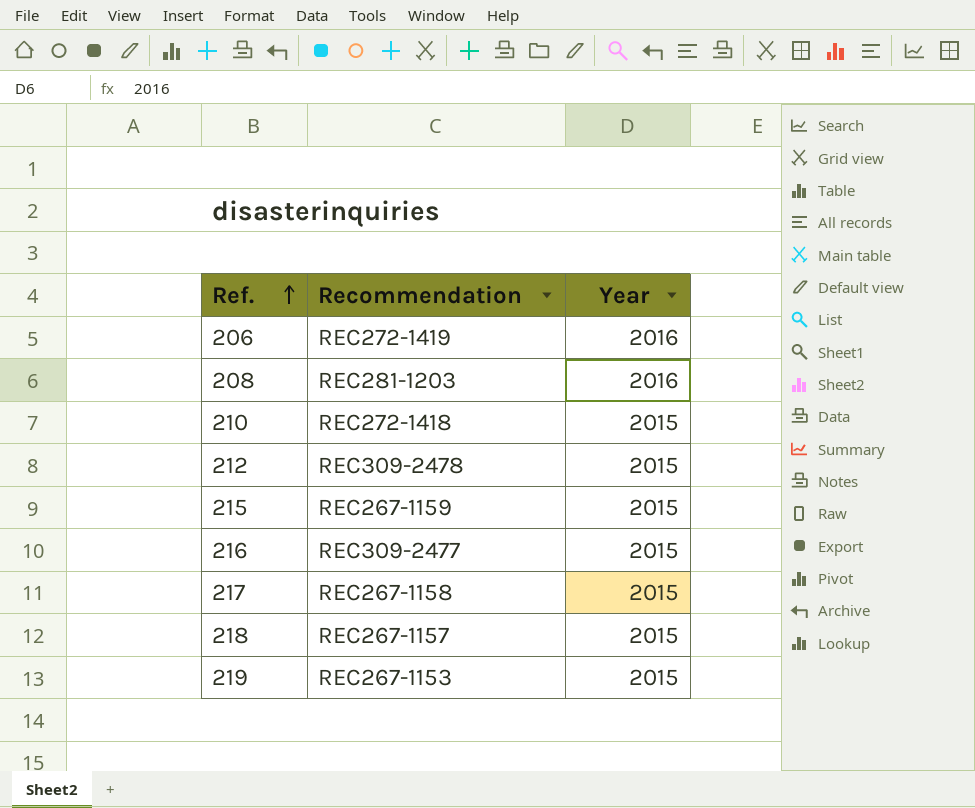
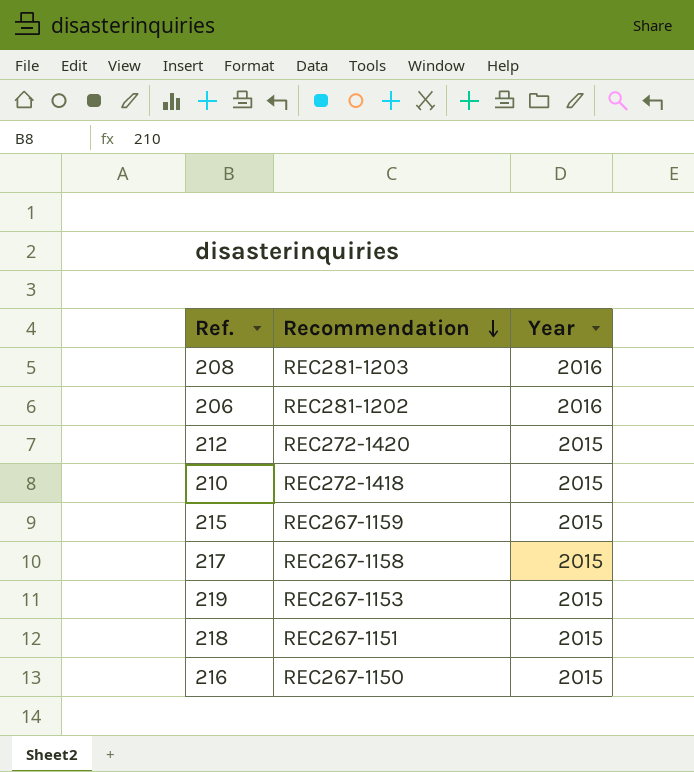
row order: Ref. ascending -> Recommendation descending
206 | Recommendation: REC272-1419 -> REC281-1202
212 | Recommendation: REC309-2478 -> REC272-1420
218 | Recommendation: REC267-1157 -> REC267-1151
216 | Recommendation: REC309-2477 -> REC267-1150

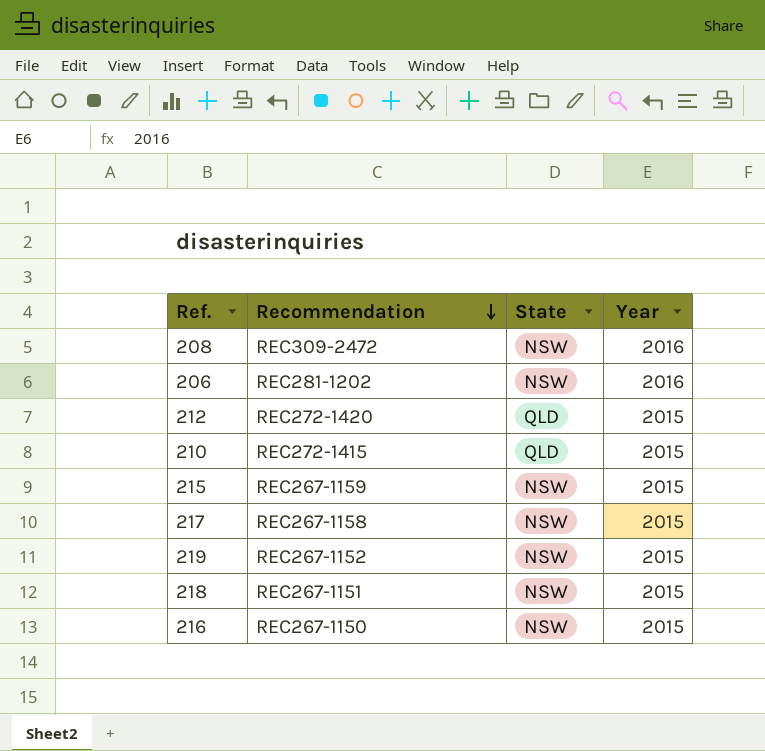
column State | position: none -> 3
208 | Recommendation: REC281-1203 -> REC309-2472
210 | Recommendation: REC272-1418 -> REC272-1415
219 | Recommendation: REC267-1153 -> REC267-1152

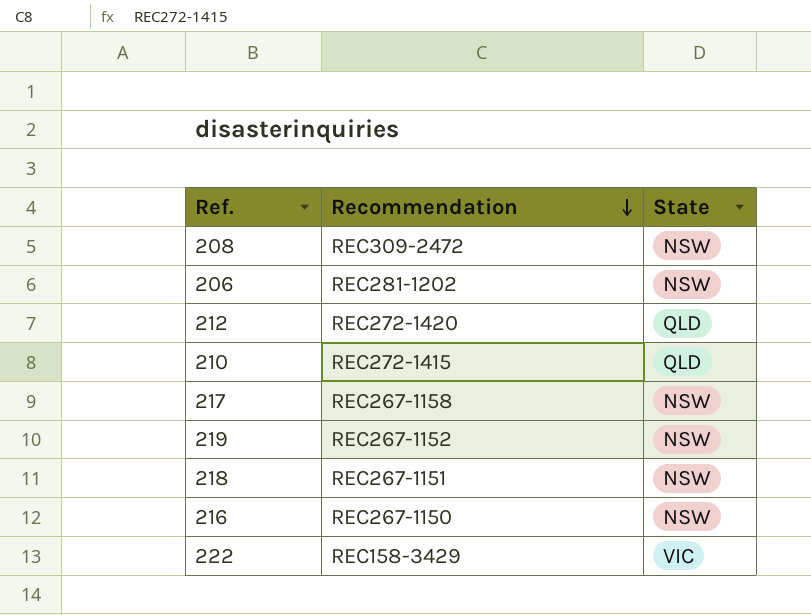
column Year | position: 4 -> none
row 215: REC267-1159 | NSW | 2015 -> none
row 222: none -> REC158-3429 | VIC

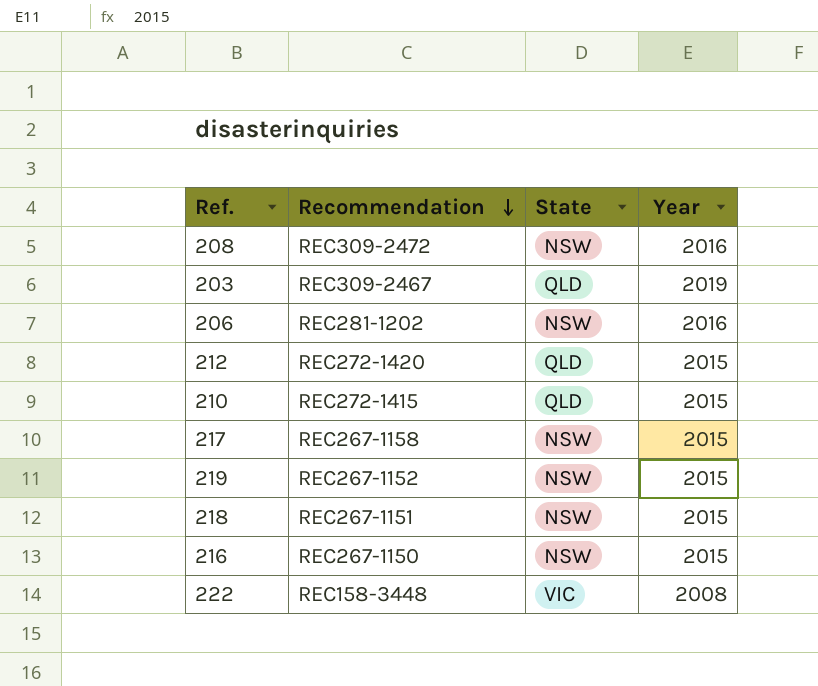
column Year | position: none -> 4
row 203: none -> REC309-2467 | QLD | 2019
222 | Recommendation: REC158-3429 -> REC158-3448

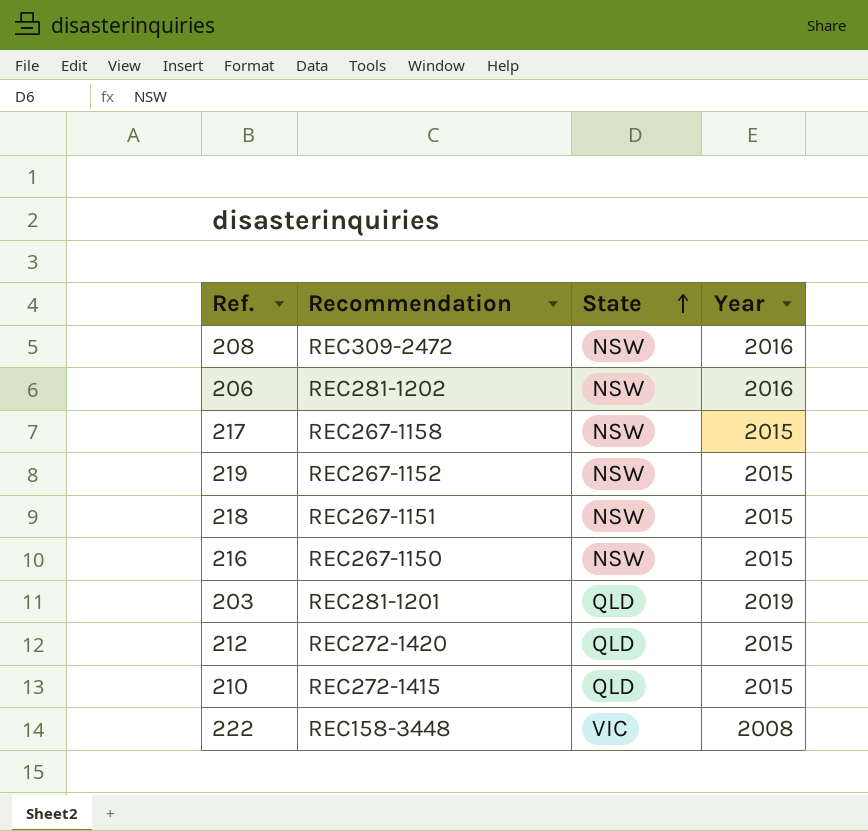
row order: Recommendation descending -> State ascending
203 | Recommendation: REC309-2467 -> REC281-1201

